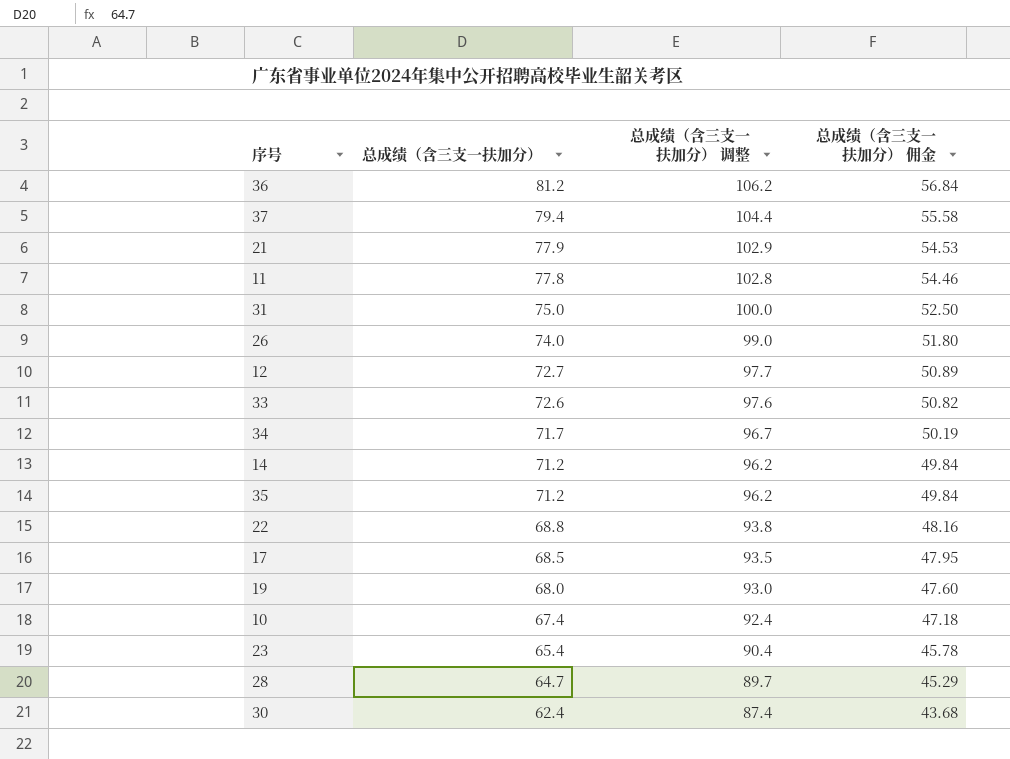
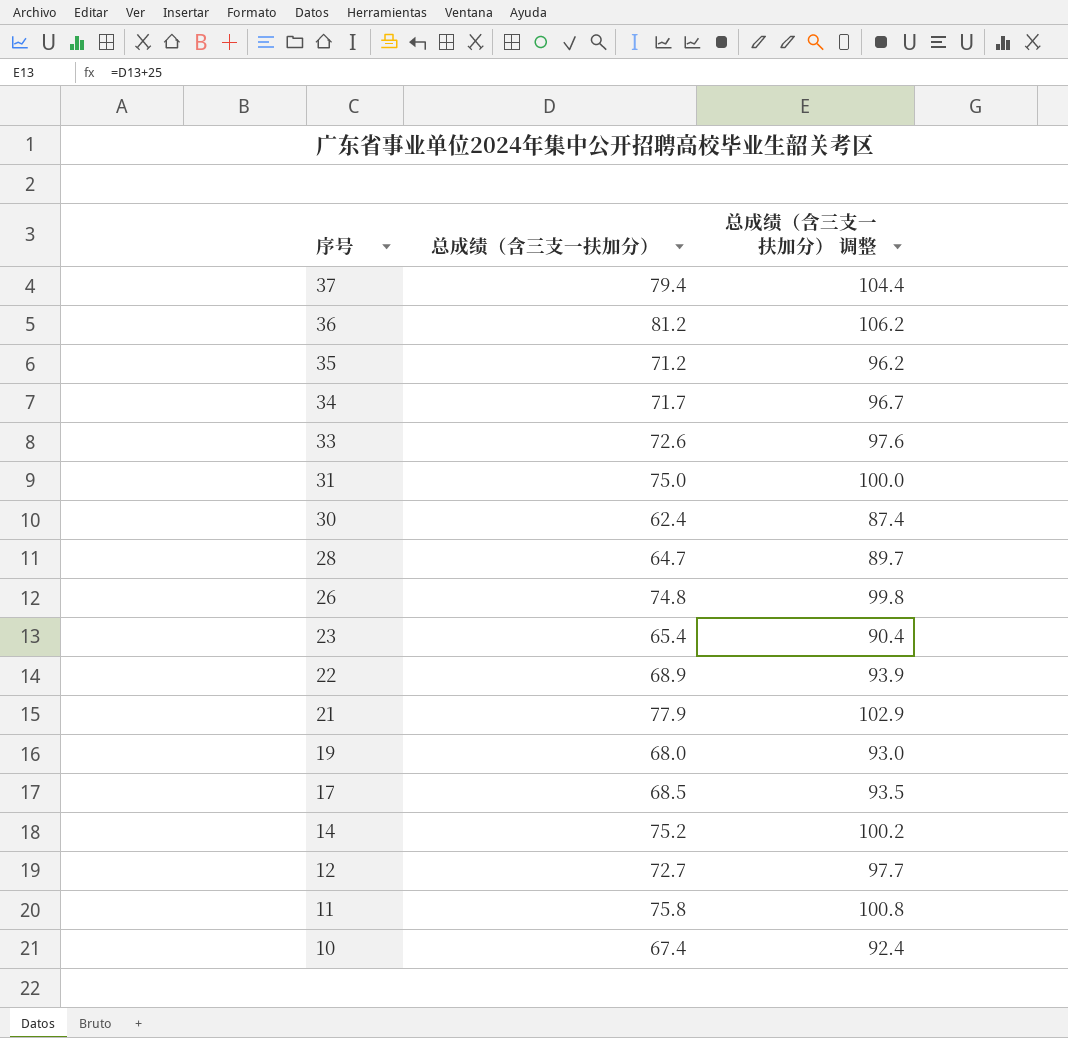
row order: 总成绩（含三支一扶加分） descending -> 序号 descending
column 总成绩（含三支一扶加分） 佣金 | formula: [总成绩（含三支一扶加分）] * 0.7 -> none
26 | 总成绩（含三支一扶加分）: 74.0 -> 74.8
26 | 总成绩（含三支一扶加分） 调整: 99.0 -> 99.8
22 | 总成绩（含三支一扶加分）: 68.8 -> 68.9
22 | 总成绩（含三支一扶加分） 调整: 93.8 -> 93.9
14 | 总成绩（含三支一扶加分）: 71.2 -> 75.2
14 | 总成绩（含三支一扶加分） 调整: 96.2 -> 100.2
11 | 总成绩（含三支一扶加分）: 77.8 -> 75.8
11 | 总成绩（含三支一扶加分） 调整: 102.8 -> 100.8

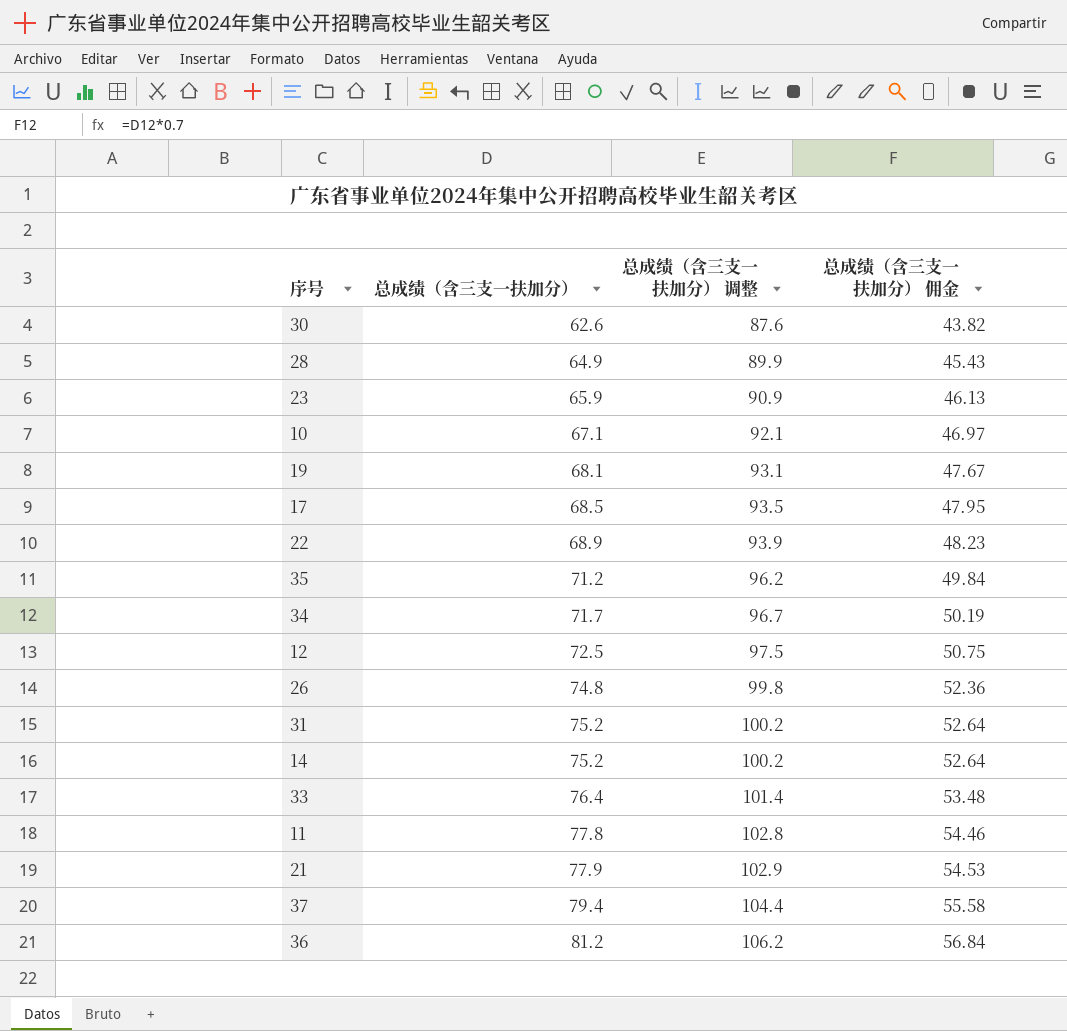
row order: 序号 descending -> 总成绩（含三支一扶加分） ascending
column 总成绩（含三支一扶加分） 佣金 | formula: none -> [总成绩（含三支一扶加分）] * 0.7
30 | 总成绩（含三支一扶加分）: 62.4 -> 62.6
30 | 总成绩（含三支一扶加分） 调整: 87.4 -> 87.6
28 | 总成绩（含三支一扶加分）: 64.7 -> 64.9
28 | 总成绩（含三支一扶加分） 调整: 89.7 -> 89.9
23 | 总成绩（含三支一扶加分）: 65.4 -> 65.9
23 | 总成绩（含三支一扶加分） 调整: 90.4 -> 90.9
10 | 总成绩（含三支一扶加分）: 67.4 -> 67.1
10 | 总成绩（含三支一扶加分） 调整: 92.4 -> 92.1
19 | 总成绩（含三支一扶加分）: 68.0 -> 68.1
19 | 总成绩（含三支一扶加分） 调整: 93.0 -> 93.1
12 | 总成绩（含三支一扶加分）: 72.7 -> 72.5
12 | 总成绩（含三支一扶加分） 调整: 97.7 -> 97.5
31 | 总成绩（含三支一扶加分）: 75.0 -> 75.2
31 | 总成绩（含三支一扶加分） 调整: 100.0 -> 100.2
33 | 总成绩（含三支一扶加分）: 72.6 -> 76.4
33 | 总成绩（含三支一扶加分） 调整: 97.6 -> 101.4
11 | 总成绩（含三支一扶加分）: 75.8 -> 77.8
11 | 总成绩（含三支一扶加分） 调整: 100.8 -> 102.8

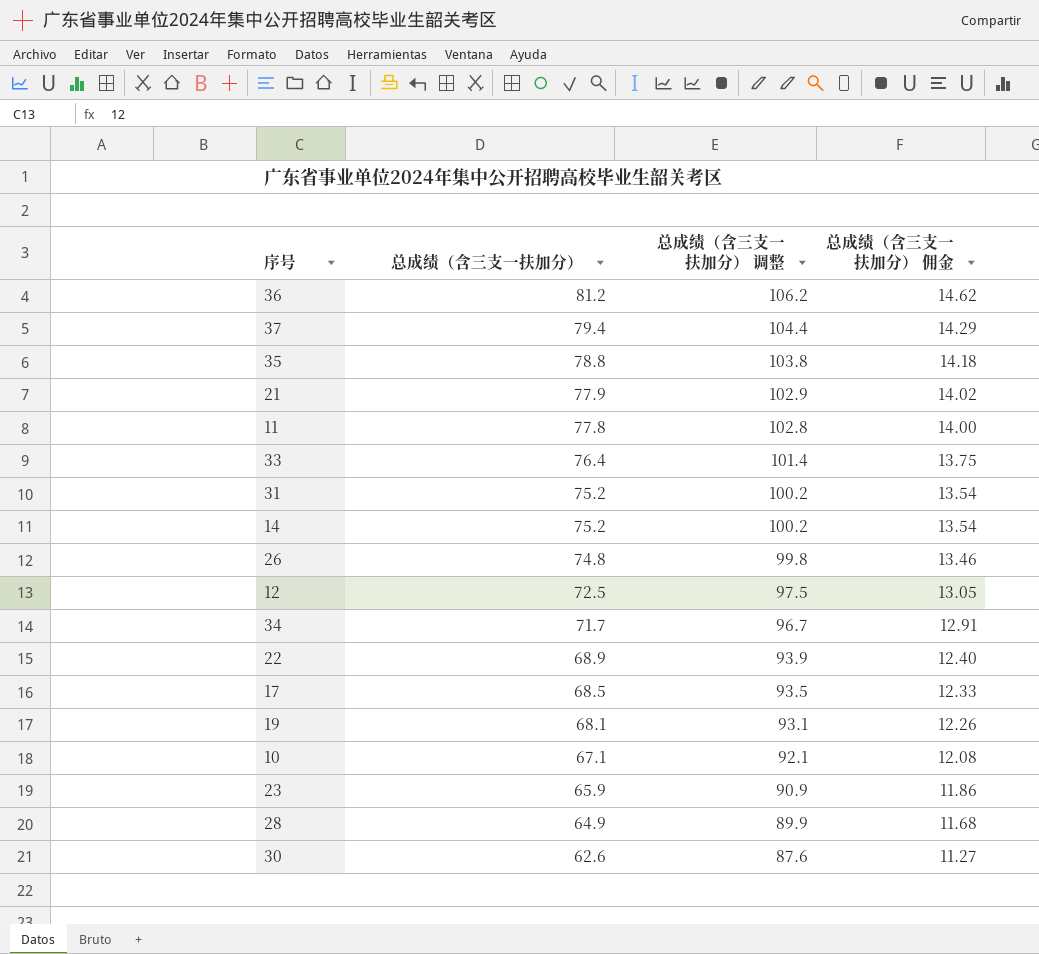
row order: 总成绩（含三支一扶加分） ascending -> 总成绩（含三支一扶加分） descending
column 总成绩（含三支一扶加分） 佣金 | formula: [总成绩（含三支一扶加分）] * 0.7 -> [总成绩（含三支一扶加分）] * 0.18
35 | 总成绩（含三支一扶加分）: 71.2 -> 78.8
35 | 总成绩（含三支一扶加分） 调整: 96.2 -> 103.8

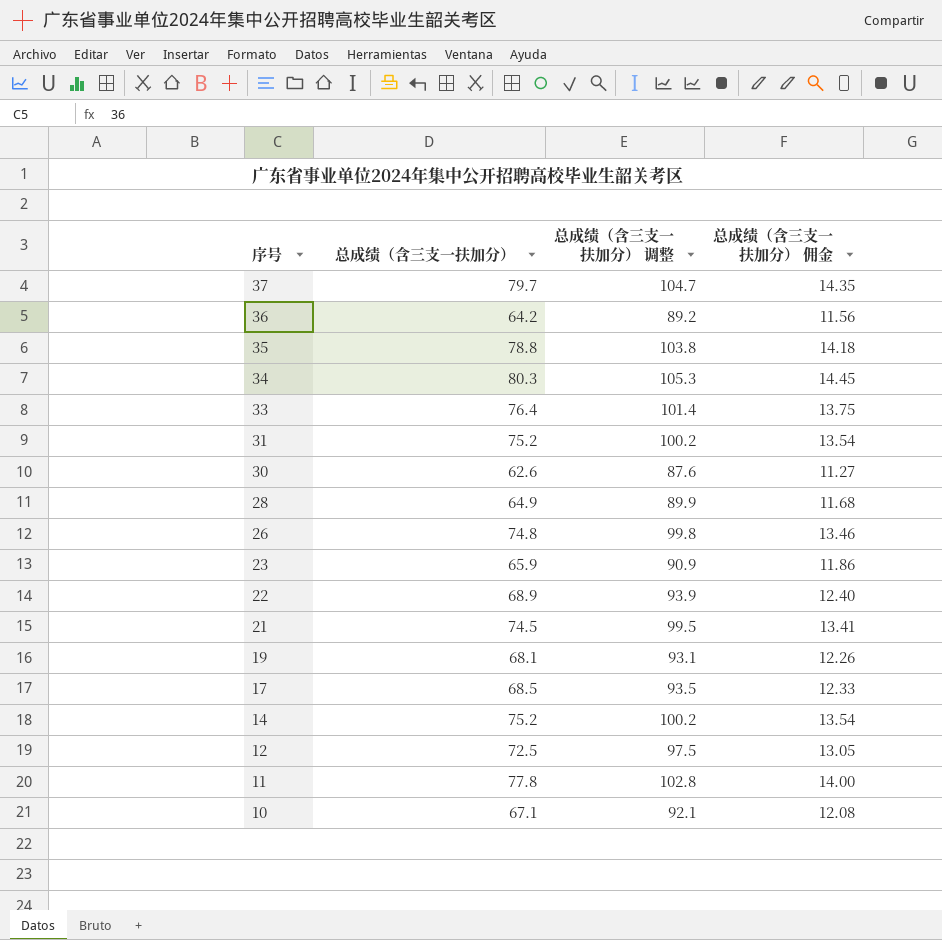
row order: 总成绩（含三支一扶加分） descending -> 序号 descending
37 | 总成绩（含三支一扶加分）: 79.4 -> 79.7
37 | 总成绩（含三支一扶加分） 调整: 104.4 -> 104.7
37 | 总成绩（含三支一扶加分） 佣金: 14.29 -> 14.35
36 | 总成绩（含三支一扶加分）: 81.2 -> 64.2
36 | 总成绩（含三支一扶加分） 调整: 106.2 -> 89.2
36 | 总成绩（含三支一扶加分） 佣金: 14.62 -> 11.56
34 | 总成绩（含三支一扶加分）: 71.7 -> 80.3
34 | 总成绩（含三支一扶加分） 调整: 96.7 -> 105.3
34 | 总成绩（含三支一扶加分） 佣金: 12.91 -> 14.45
21 | 总成绩（含三支一扶加分）: 77.9 -> 74.5
21 | 总成绩（含三支一扶加分） 调整: 102.9 -> 99.5
21 | 总成绩（含三支一扶加分） 佣金: 14.02 -> 13.41

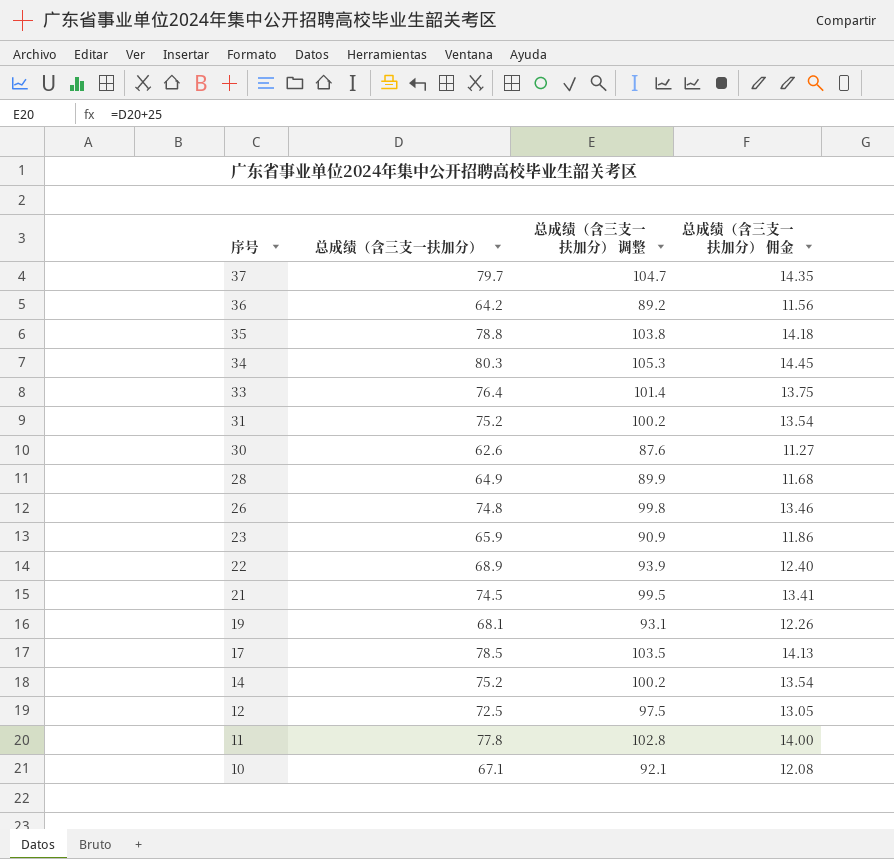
17 | 总成绩（含三支一扶加分）: 68.5 -> 78.5
17 | 总成绩（含三支一扶加分） 调整: 93.5 -> 103.5
17 | 总成绩（含三支一扶加分） 佣金: 12.33 -> 14.13

